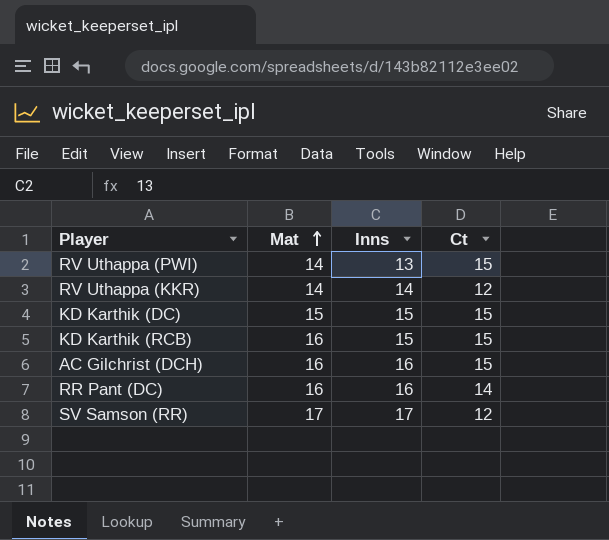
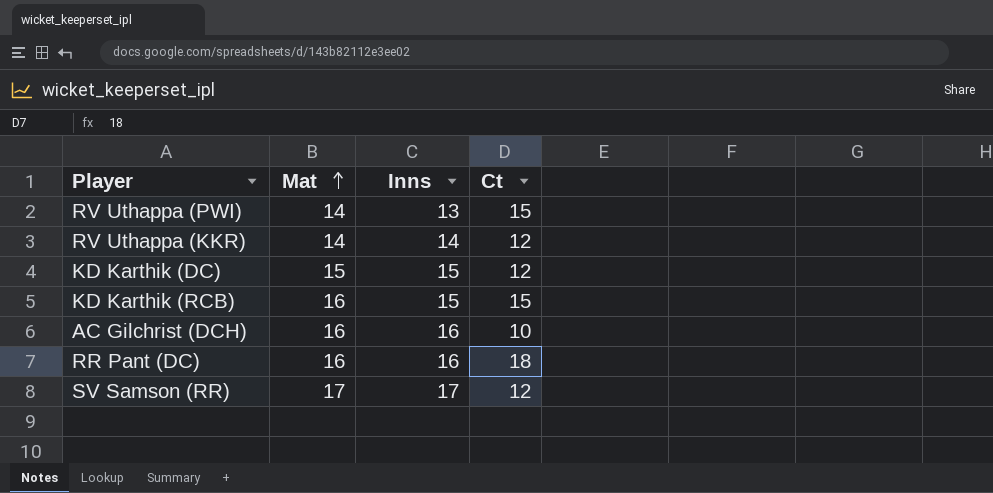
KD Karthik (DC) | Ct: 15 -> 12
AC Gilchrist (DCH) | Ct: 15 -> 10
RR Pant (DC) | Ct: 14 -> 18

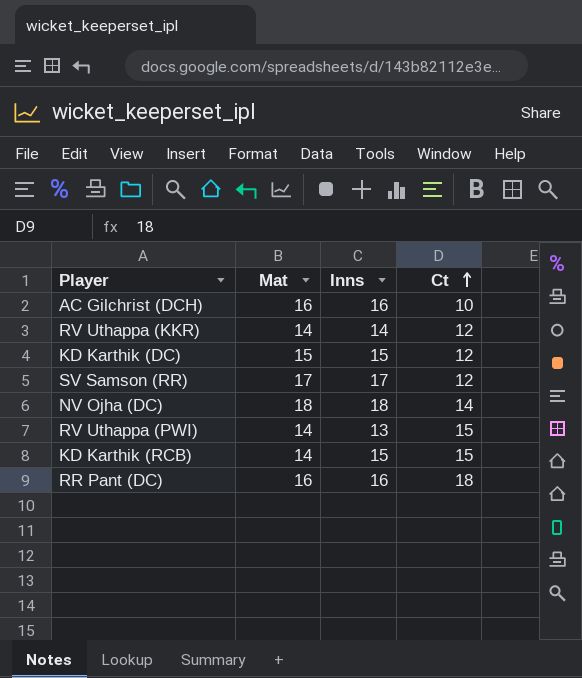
row order: Mat ascending -> Ct ascending
row NV Ojha (DC): none -> 18 | 18 | 14
KD Karthik (RCB) | Mat: 16 -> 14

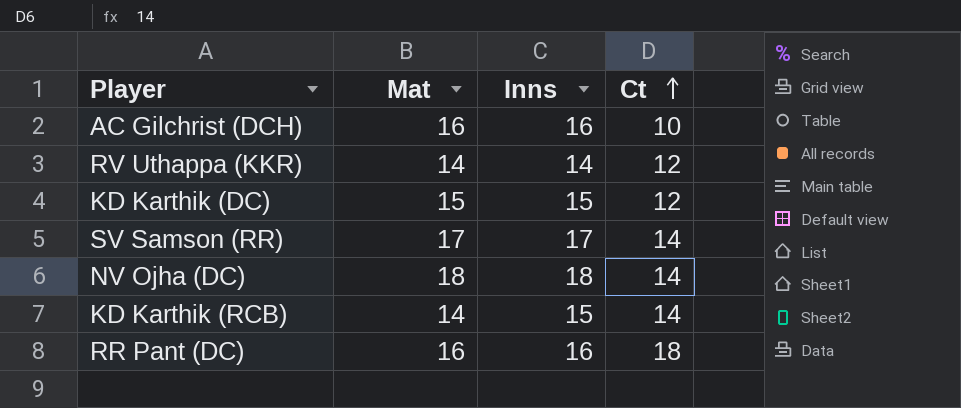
row RV Uthappa (PWI): 14 | 13 | 15 -> none
SV Samson (RR) | Ct: 12 -> 14
KD Karthik (RCB) | Ct: 15 -> 14

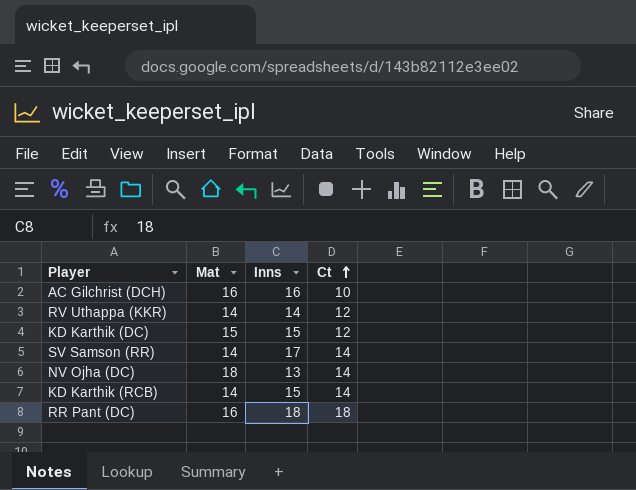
SV Samson (RR) | Mat: 17 -> 14
NV Ojha (DC) | Inns: 18 -> 13
RR Pant (DC) | Inns: 16 -> 18

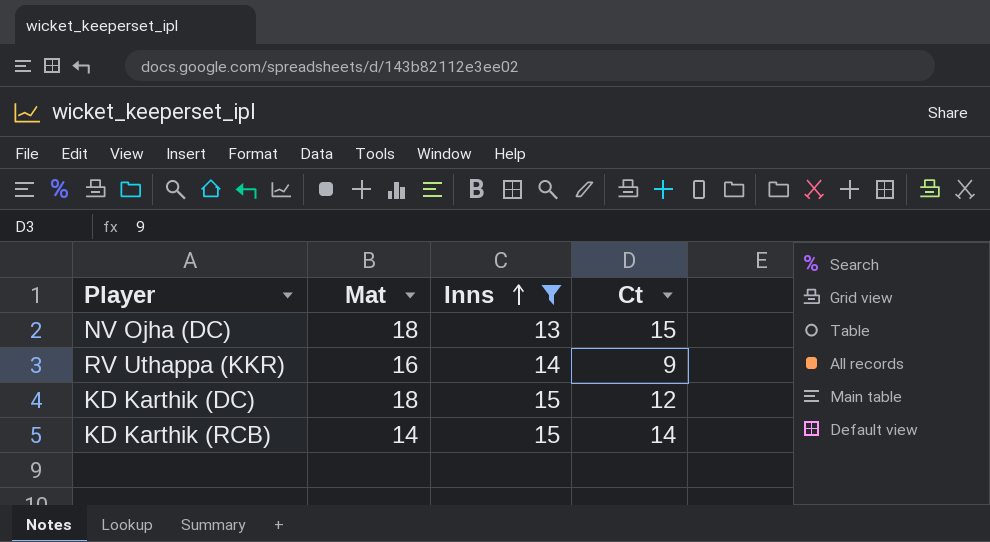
filter: none -> Inns <= 15
row order: Ct ascending -> Inns ascending
NV Ojha (DC) | Ct: 14 -> 15
RV Uthappa (KKR) | Mat: 14 -> 16
RV Uthappa (KKR) | Ct: 12 -> 9
KD Karthik (DC) | Mat: 15 -> 18

